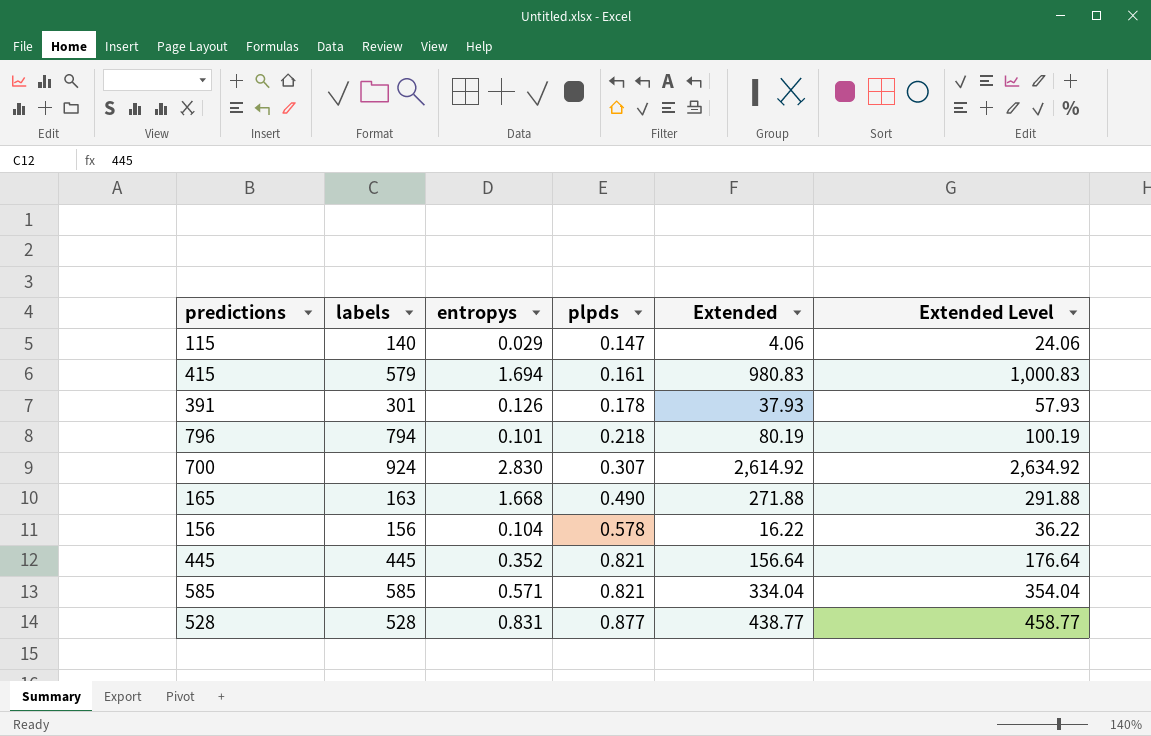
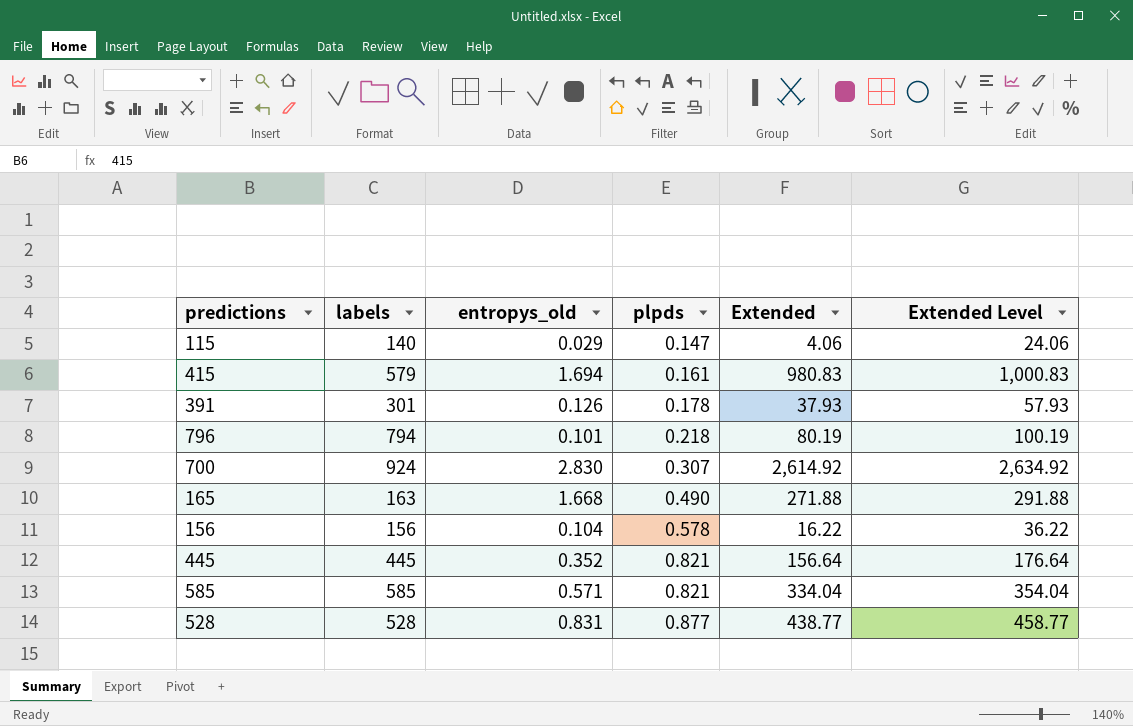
column name: entropys -> entropys_old

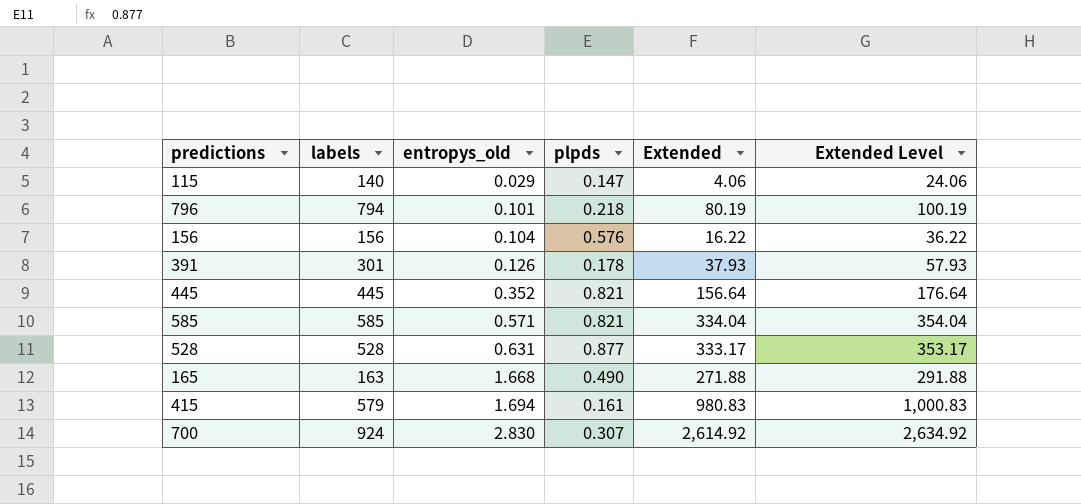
row order: plpds ascending -> entropys_old ascending
156 | plpds: 0.578 -> 0.576
528 | entropys_old: 0.831 -> 0.631
528 | Extended: 438.77 -> 333.17
528 | Extended Level: 458.77 -> 353.17

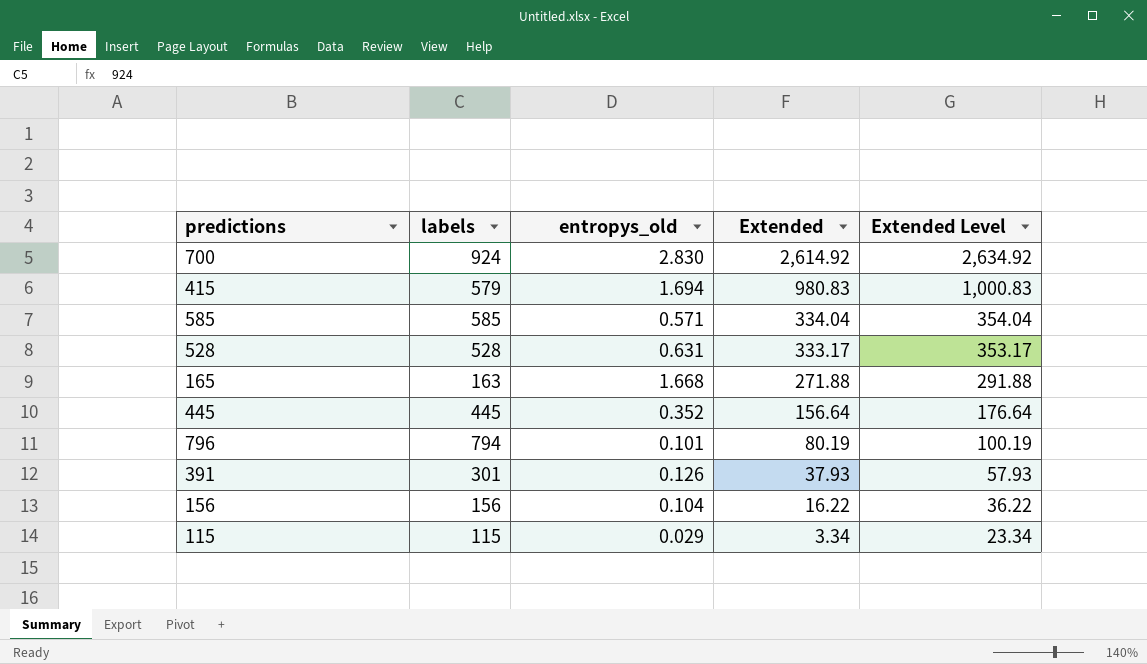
row order: entropys_old ascending -> Extended descending
column plpds | position: 4 -> none
115 | labels: 140 -> 115
115 | Extended: 4.06 -> 3.34
115 | Extended Level: 24.06 -> 23.34

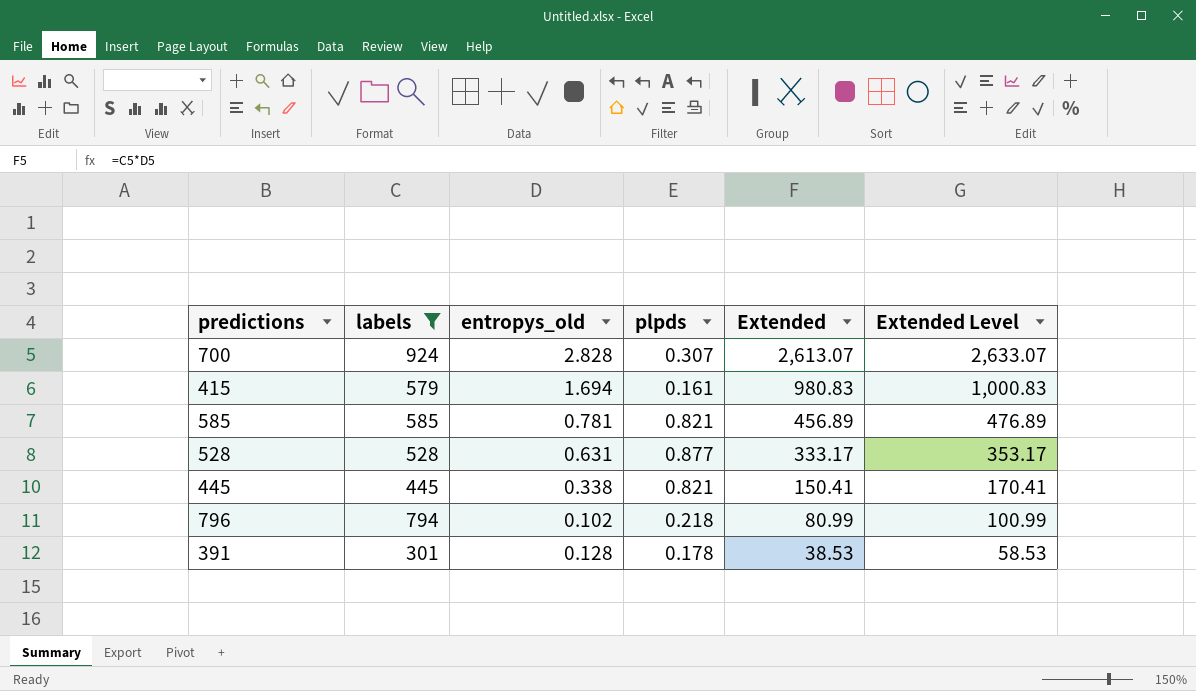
filter: none -> labels >= 301
column plpds | position: none -> 4
700 | entropys_old: 2.830 -> 2.828
700 | Extended: 2,614.92 -> 2,613.07
700 | Extended Level: 2,634.92 -> 2,633.07
585 | entropys_old: 0.571 -> 0.781
585 | Extended: 334.04 -> 456.89
585 | Extended Level: 354.04 -> 476.89
445 | entropys_old: 0.352 -> 0.338
445 | Extended: 156.64 -> 150.41
445 | Extended Level: 176.64 -> 170.41
796 | entropys_old: 0.101 -> 0.102
796 | Extended: 80.19 -> 80.99
796 | Extended Level: 100.19 -> 100.99
391 | entropys_old: 0.126 -> 0.128
391 | Extended: 37.93 -> 38.53
391 | Extended Level: 57.93 -> 58.53

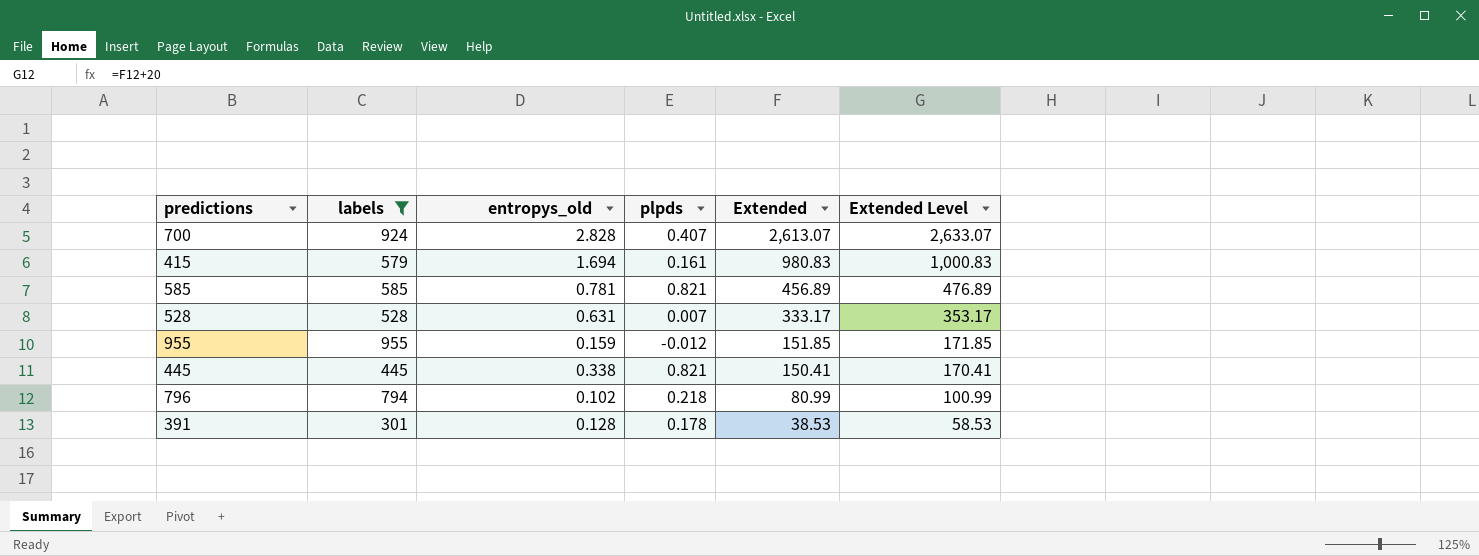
700 | plpds: 0.307 -> 0.407
528 | plpds: 0.877 -> 0.007
row 955: none -> 955 | 0.159 | -0.012 | 151.85 | 171.85

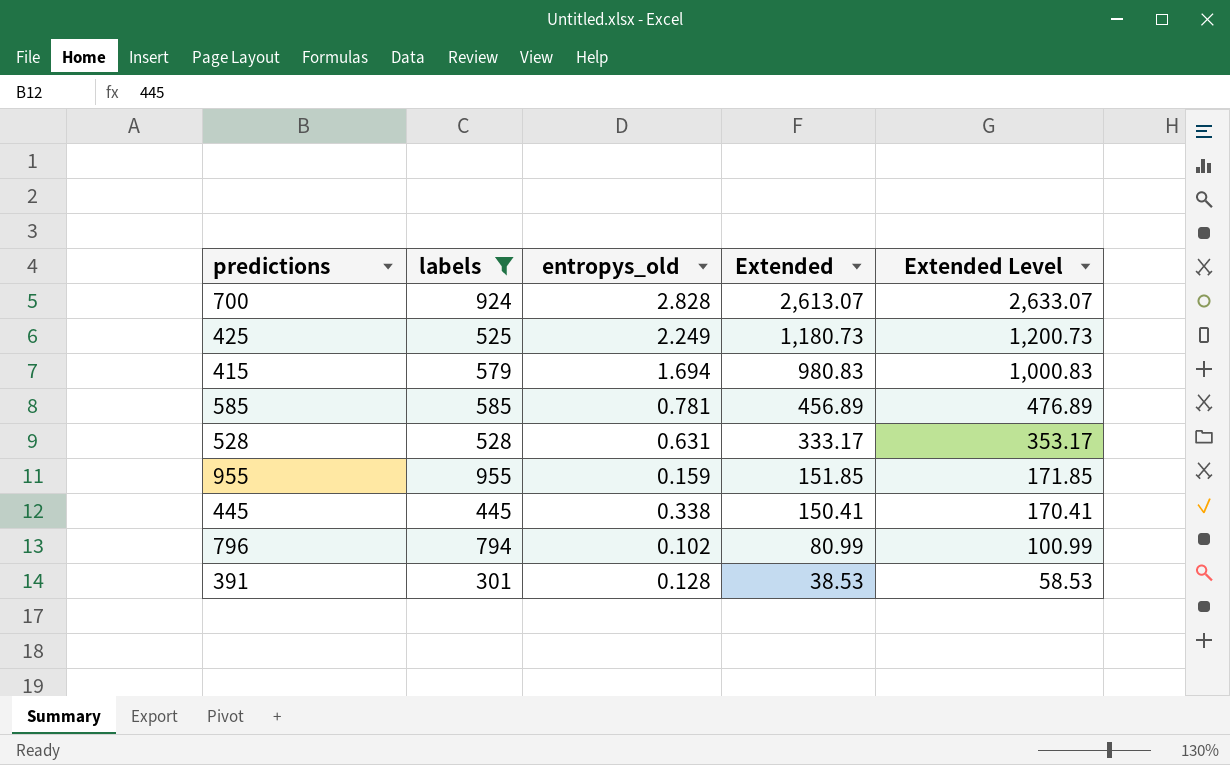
column plpds | position: 4 -> none
row 425: none -> 525 | 2.249 | 1,180.73 | 1,200.73

